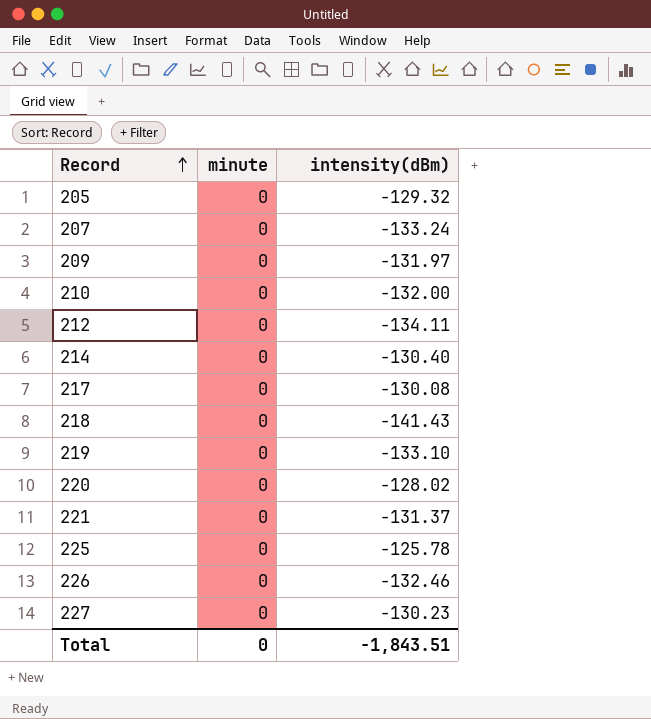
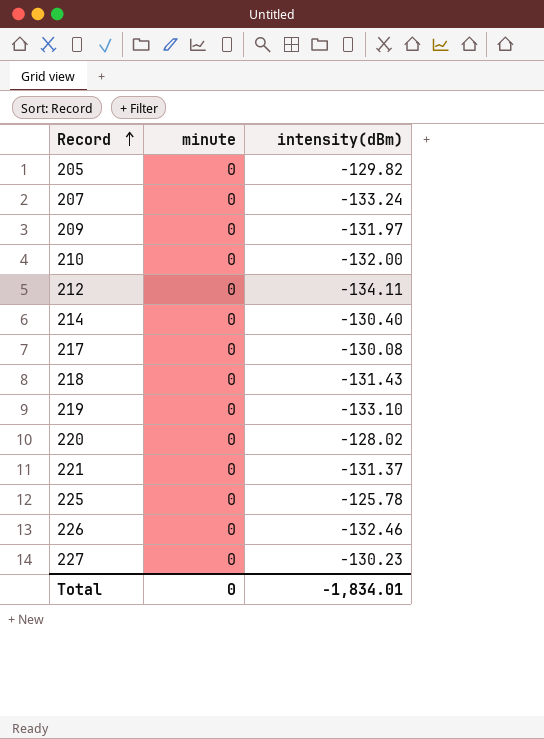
205 | intensity(dBm): -129.32 -> -129.82
218 | intensity(dBm): -141.43 -> -131.43
Total | intensity(dBm): -1,843.51 -> -1,834.01

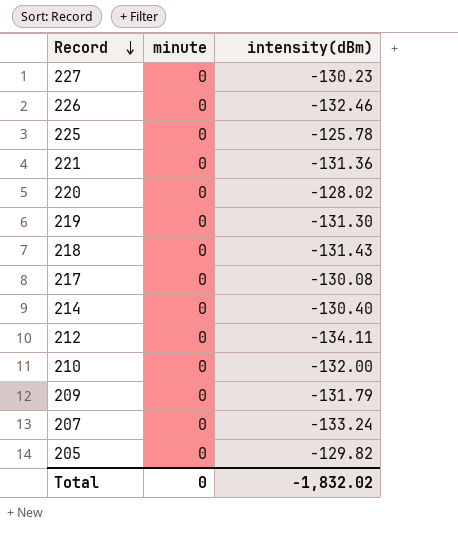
row order: Record ascending -> Record descending
221 | intensity(dBm): -131.37 -> -131.36
219 | intensity(dBm): -133.10 -> -131.30
209 | intensity(dBm): -131.97 -> -131.79
Total | intensity(dBm): -1,834.01 -> -1,832.02

